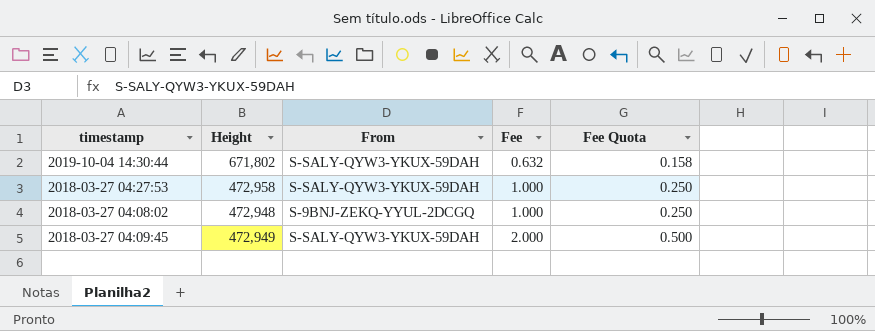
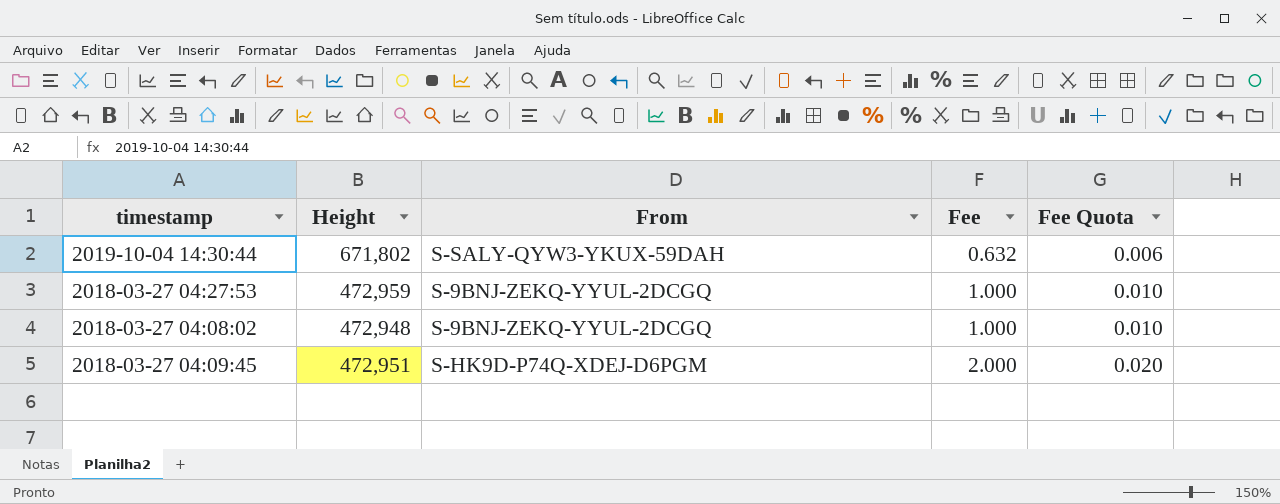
column Fee Quota | formula: [Fee] * 0.25 -> [Fee] * 0.01
2018-03-27 04:27:53 | Height: 472,958 -> 472,959
2018-03-27 04:27:53 | From: S-SALY-QYW3-YKUX-59DAH -> S-9BNJ-ZEKQ-YYUL-2DCGQ
2018-03-27 04:09:45 | Height: 472,949 -> 472,951
2018-03-27 04:09:45 | From: S-SALY-QYW3-YKUX-59DAH -> S-HK9D-P74Q-XDEJ-D6PGM

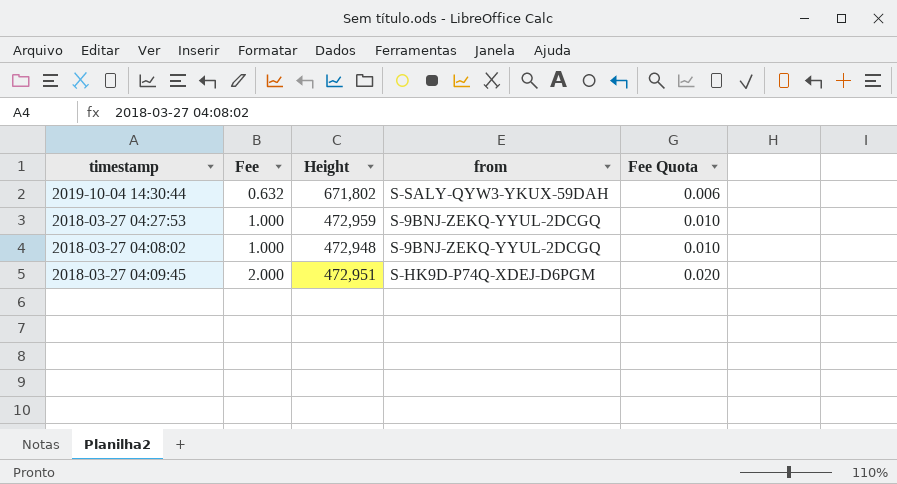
column Fee | position: 4 -> 2
column name: From -> from

